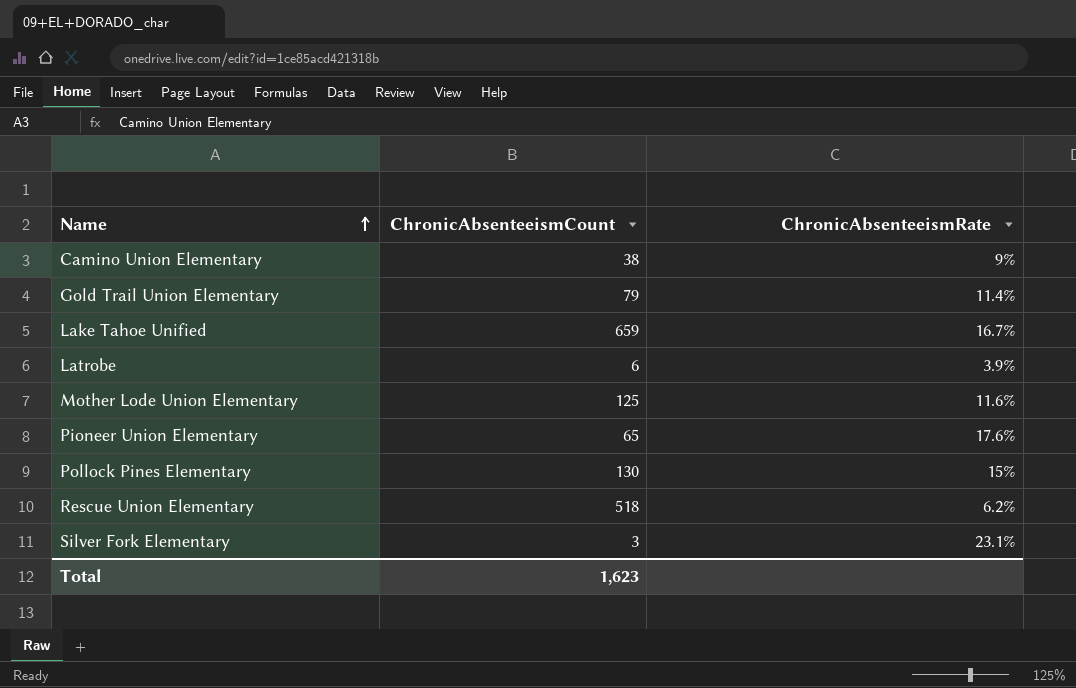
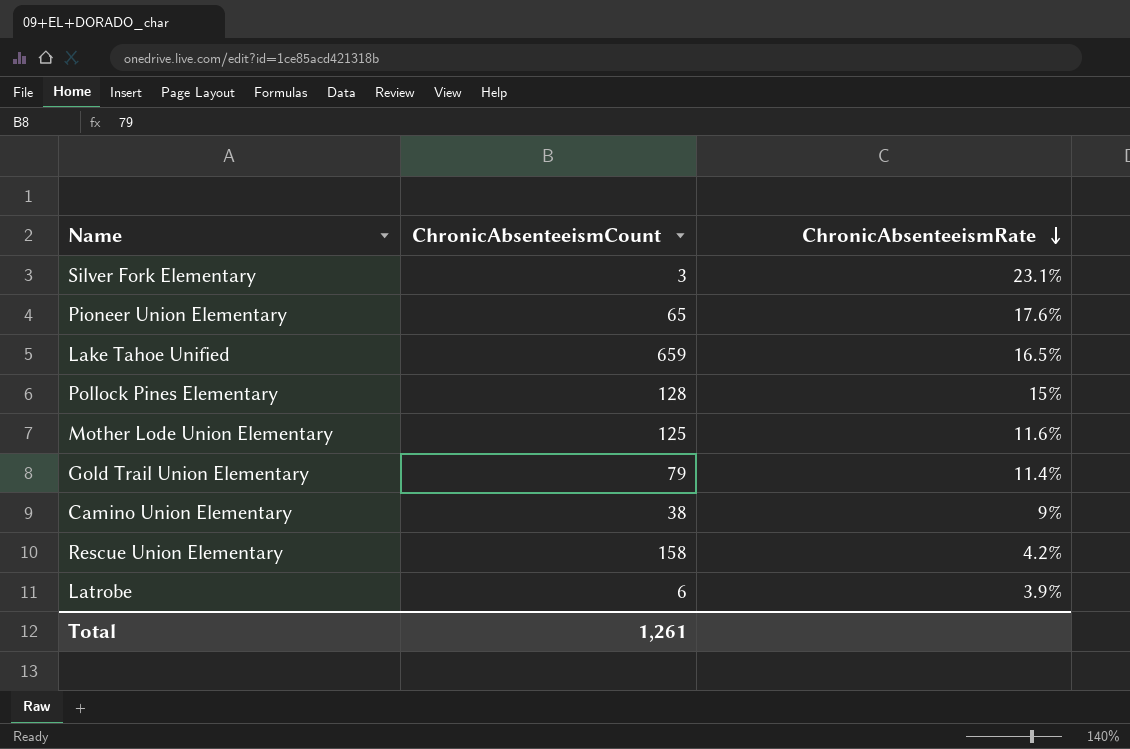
row order: Name ascending -> ChronicAbsenteeismRate descending
Lake Tahoe Unified | ChronicAbsenteeismRate: 16.7% -> 16.5%
Pollock Pines Elementary | ChronicAbsenteeismCount: 130 -> 128
Rescue Union Elementary | ChronicAbsenteeismCount: 518 -> 158
Rescue Union Elementary | ChronicAbsenteeismRate: 6.2% -> 4.2%
Total | ChronicAbsenteeismCount: 1,623 -> 1,261

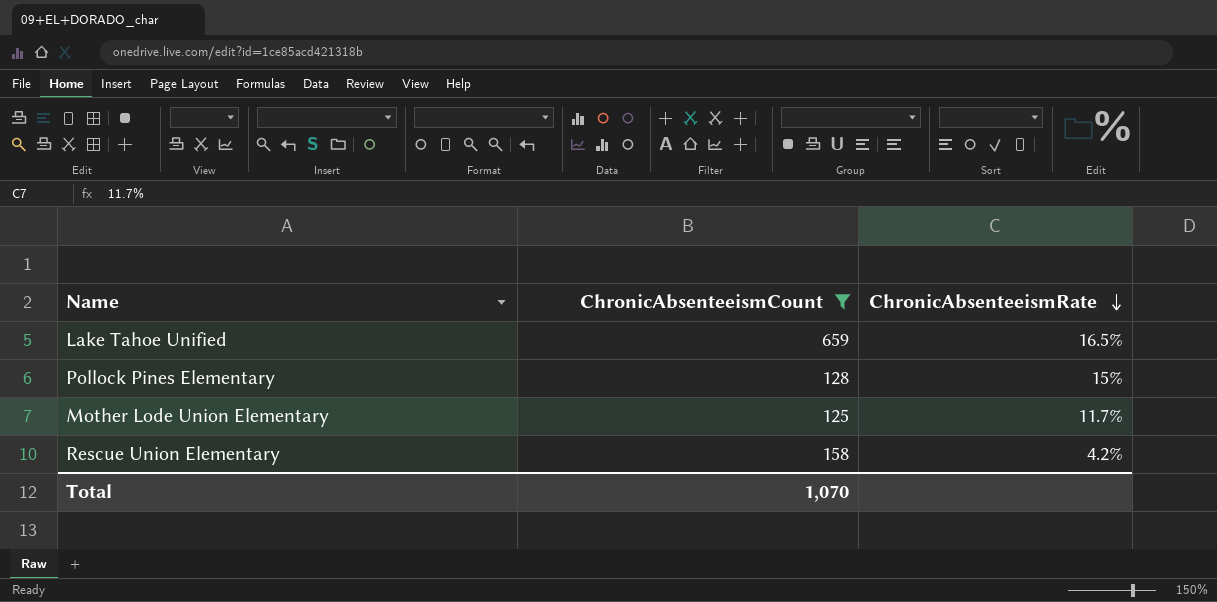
filter: none -> ChronicAbsenteeismCount >= 125
Mother Lode Union Elementary | ChronicAbsenteeismRate: 11.6% -> 11.7%
Total | ChronicAbsenteeismCount: 1,261 -> 1,070

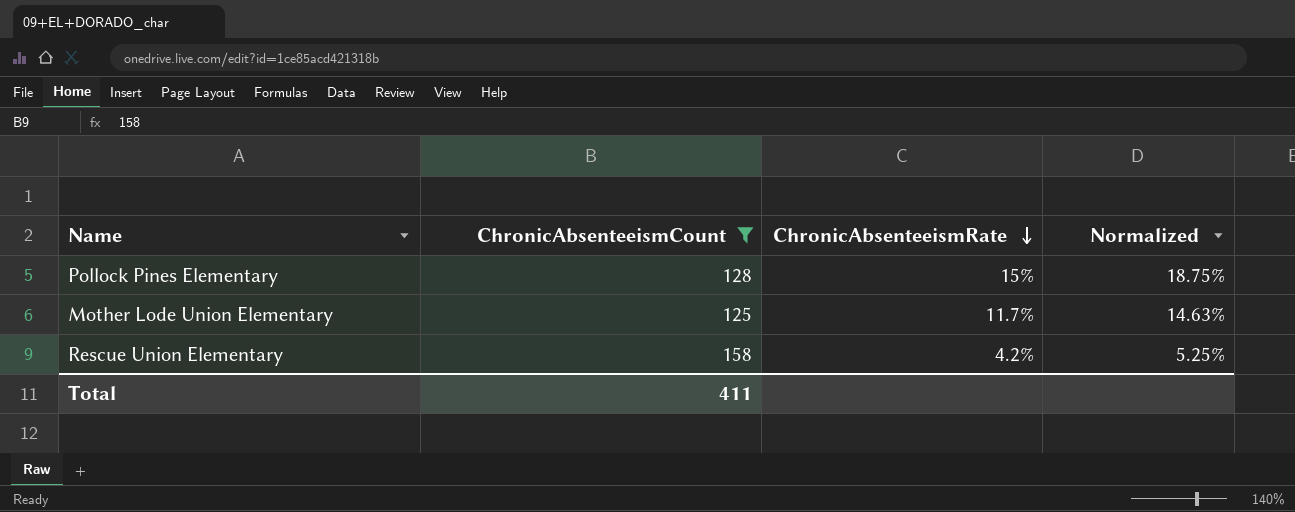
column Normalized | formula: none -> [ChronicAbsenteeismRate] * 1.25
row Lake Tahoe Unified: 659 | 16.5% -> none
Total | ChronicAbsenteeismCount: 1,070 -> 411

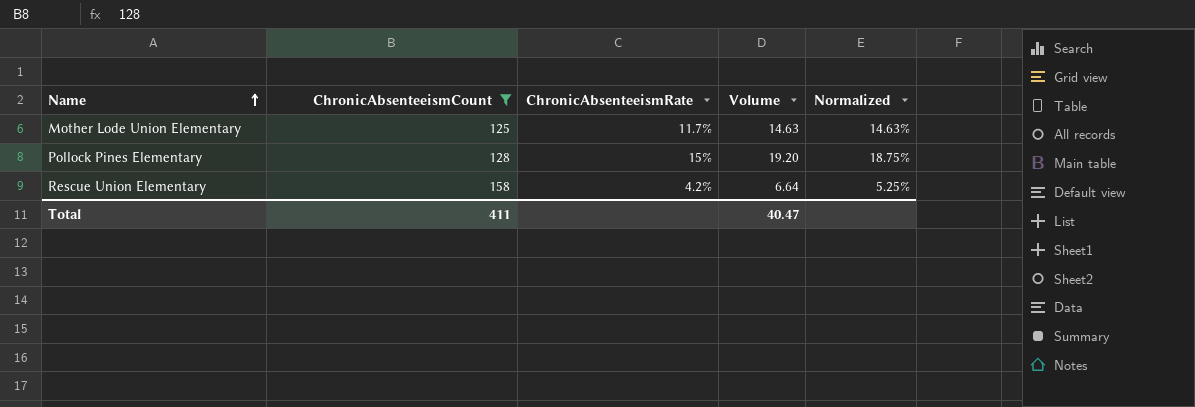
row order: ChronicAbsenteeismRate descending -> Name ascending
column Volume | formula: none -> [ChronicAbsenteeismCount] * [ChronicAbsenteeismRate]

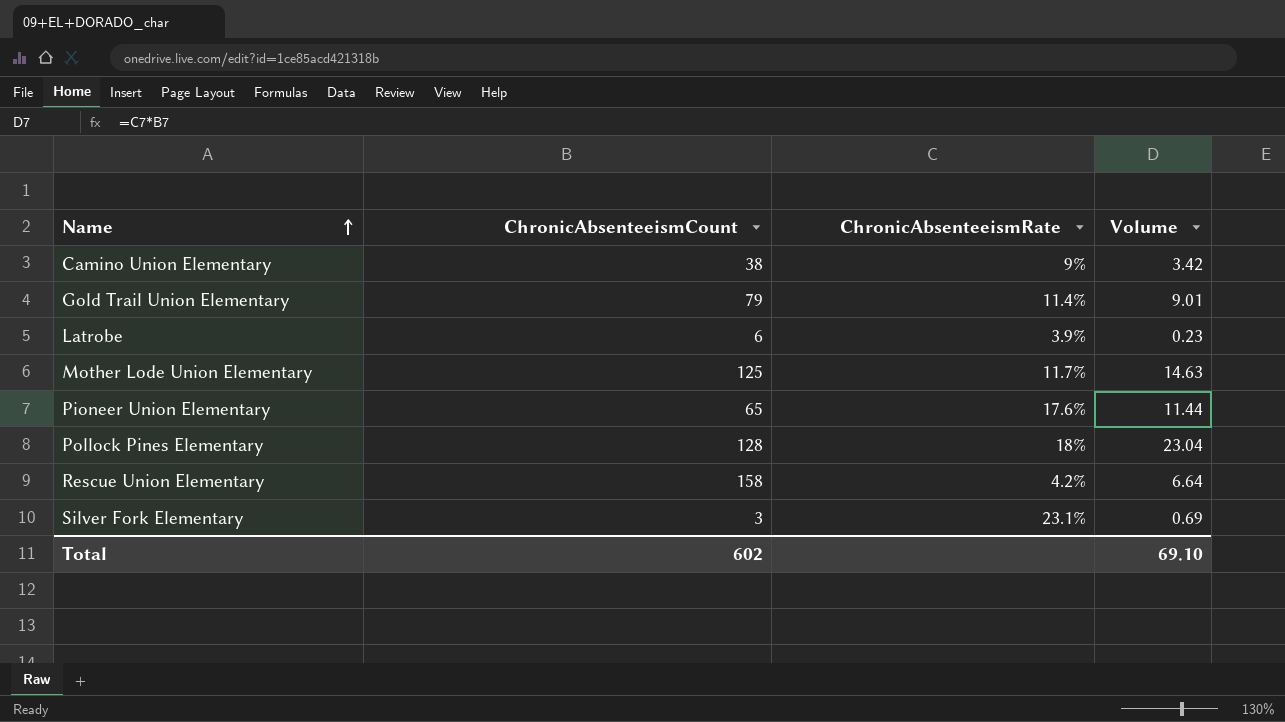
filter: ChronicAbsenteeismCount >= 125 -> none
column Normalized | formula: [ChronicAbsenteeismRate] * 1.25 -> none
Pollock Pines Elementary | ChronicAbsenteeismRate: 15% -> 18%
Pollock Pines Elementary | Volume: 19.20 -> 23.04
Total | ChronicAbsenteeismCount: 411 -> 602
Total | Volume: 40.47 -> 69.10

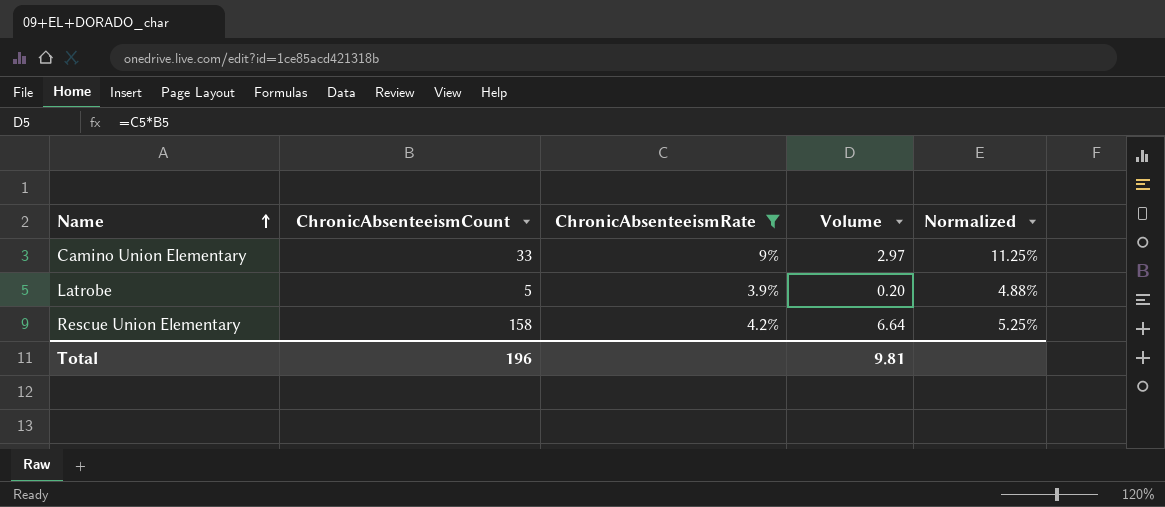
filter: none -> ChronicAbsenteeismRate <= 9%
column Normalized | formula: none -> [ChronicAbsenteeismRate] * 1.25
Camino Union Elementary | ChronicAbsenteeismCount: 38 -> 33
Camino Union Elementary | Volume: 3.42 -> 2.97
Latrobe | ChronicAbsenteeismCount: 6 -> 5
Latrobe | Volume: 0.23 -> 0.20
Total | ChronicAbsenteeismCount: 602 -> 196
Total | Volume: 69.10 -> 9.81

